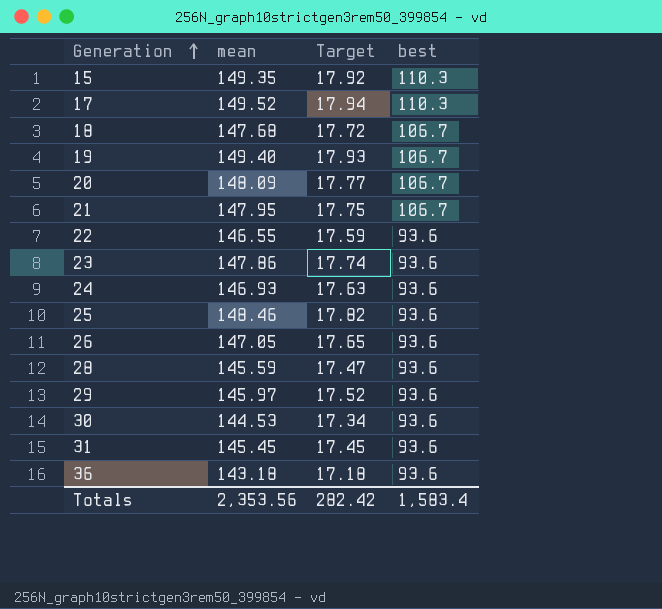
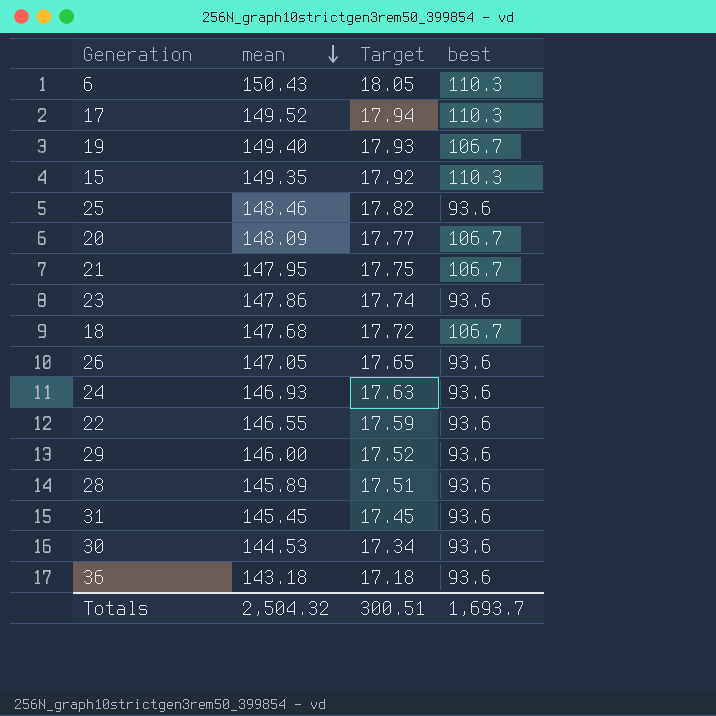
row order: Generation ascending -> mean descending
row 6: none -> 150.43 | 18.05 | 110.3
29 | mean: 145.97 -> 146.00
28 | mean: 145.59 -> 145.89
28 | Target: 17.47 -> 17.51
Totals | mean: 2,353.56 -> 2,504.32
Totals | Target: 282.42 -> 300.51
Totals | best: 1,583.4 -> 1,693.7

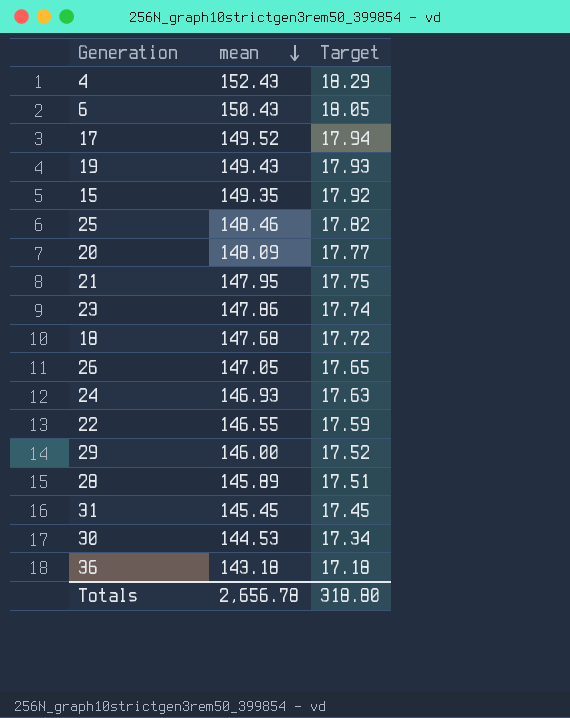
column best | position: 4 -> none
row 4: none -> 152.43 | 18.29
19 | mean: 149.40 -> 149.43
Totals | mean: 2,504.32 -> 2,656.78
Totals | Target: 300.51 -> 318.80

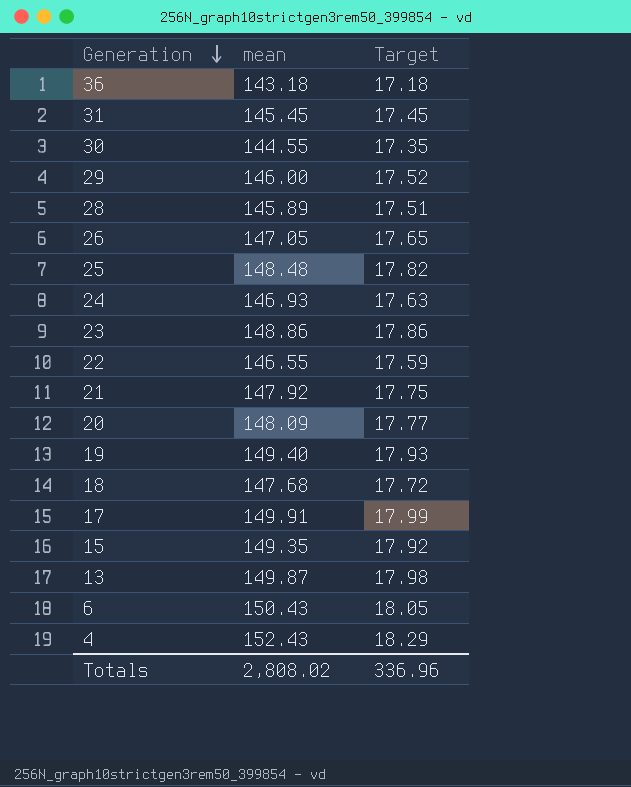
row order: mean descending -> Generation descending
30 | mean: 144.53 -> 144.55
30 | Target: 17.34 -> 17.35
25 | mean: 148.46 -> 148.48
23 | mean: 147.86 -> 148.86
23 | Target: 17.74 -> 17.86
21 | mean: 147.95 -> 147.92
19 | mean: 149.43 -> 149.40
17 | mean: 149.52 -> 149.91
17 | Target: 17.94 -> 17.99
row 13: none -> 149.87 | 17.98
Totals | mean: 2,656.78 -> 2,808.02
Totals | Target: 318.80 -> 336.96

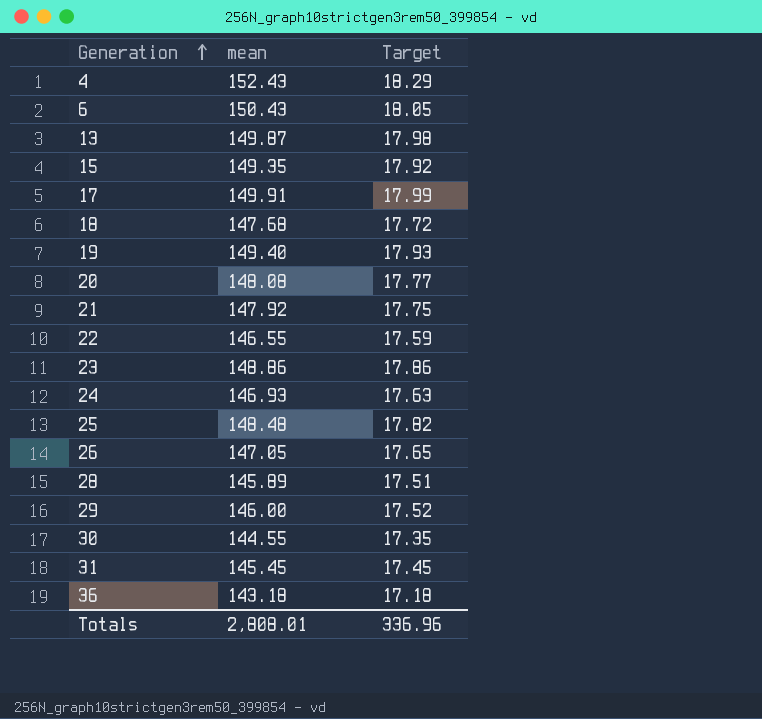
row order: Generation descending -> Generation ascending
20 | mean: 148.09 -> 148.08
Totals | mean: 2,808.02 -> 2,808.01

